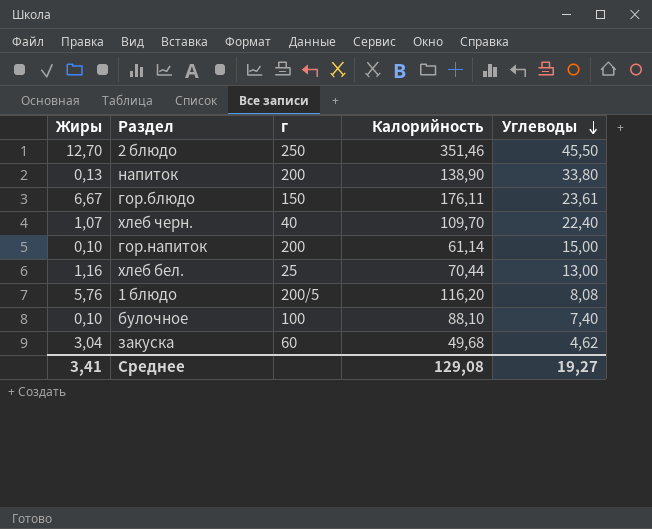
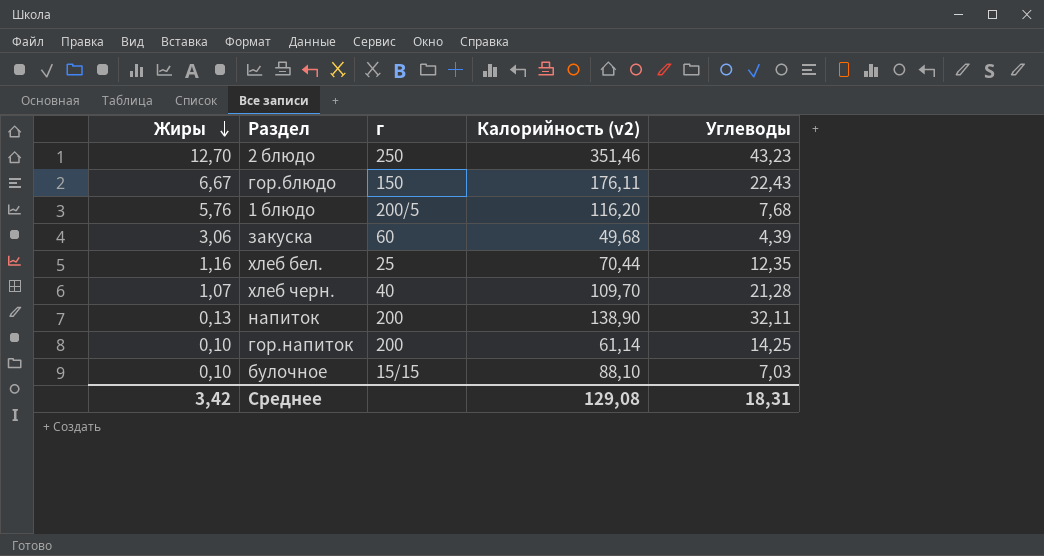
row order: Углеводы descending -> Жиры descending
column name: Калорийность -> Калорийность (v2)
2 блюдо | Углеводы: 45,50 -> 43,23
гор.блюдо | Углеводы: 23,61 -> 22,43
1 блюдо | Углеводы: 8,08 -> 7,68
закуска | Жиры: 3,04 -> 3,06
закуска | Углеводы: 4,62 -> 4,39
хлеб бел. | Углеводы: 13,00 -> 12,35
хлеб черн. | Углеводы: 22,40 -> 21,28
напиток | Углеводы: 33,80 -> 32,11
гор.напиток | Углеводы: 15,00 -> 14,25
булочное | г: 100 -> 15/15
булочное | Углеводы: 7,40 -> 7,03
Среднее | Жиры: 3,41 -> 3,42
Среднее | Углеводы: 19,27 -> 18,31

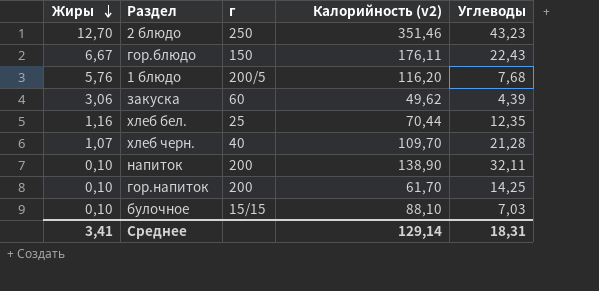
закуска | Калорийность (v2): 49,68 -> 49,62
напиток | Жиры: 0,13 -> 0,10
гор.напиток | Калорийность (v2): 61,14 -> 61,70
Среднее | Жиры: 3,42 -> 3,41
Среднее | Калорийность (v2): 129,08 -> 129,14

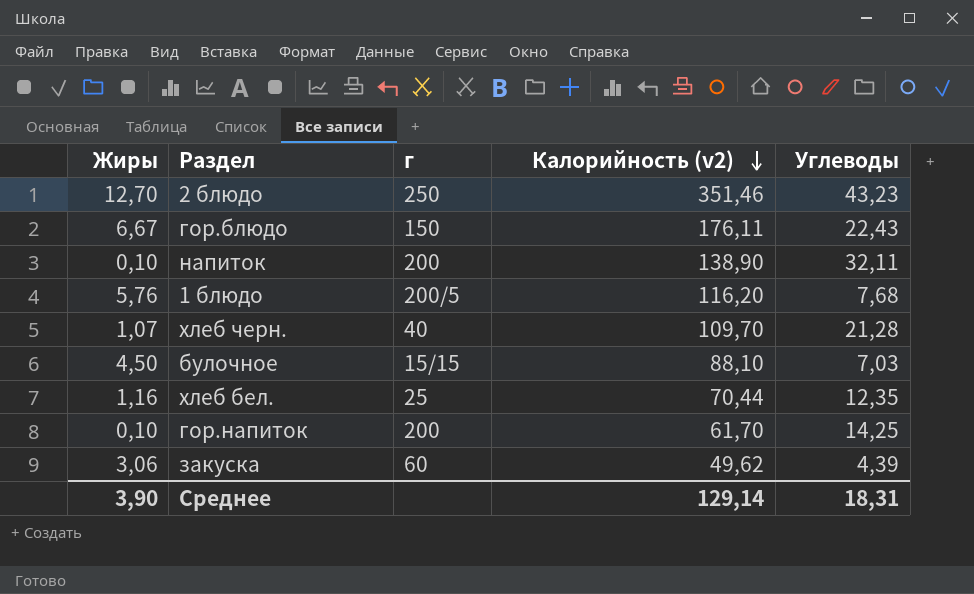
row order: Жиры descending -> Калорийность (v2) descending
булочное | Жиры: 0,10 -> 4,50
Среднее | Жиры: 3,41 -> 3,90

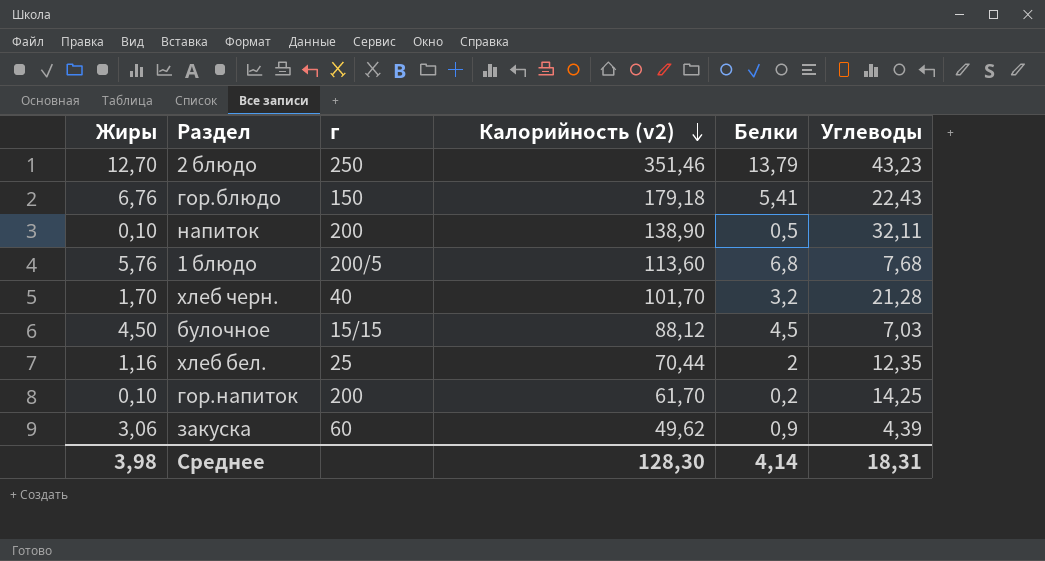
column Белки | position: none -> 5
гор.блюдо | Жиры: 6,67 -> 6,76
гор.блюдо | Калорийность (v2): 176,11 -> 179,18
1 блюдо | Калорийность (v2): 116,20 -> 113,60
хлеб черн. | Жиры: 1,07 -> 1,70
хлеб черн. | Калорийность (v2): 109,70 -> 101,70
булочное | Калорийность (v2): 88,10 -> 88,12
Среднее | Жиры: 3,90 -> 3,98
Среднее | Калорийность (v2): 129,14 -> 128,30

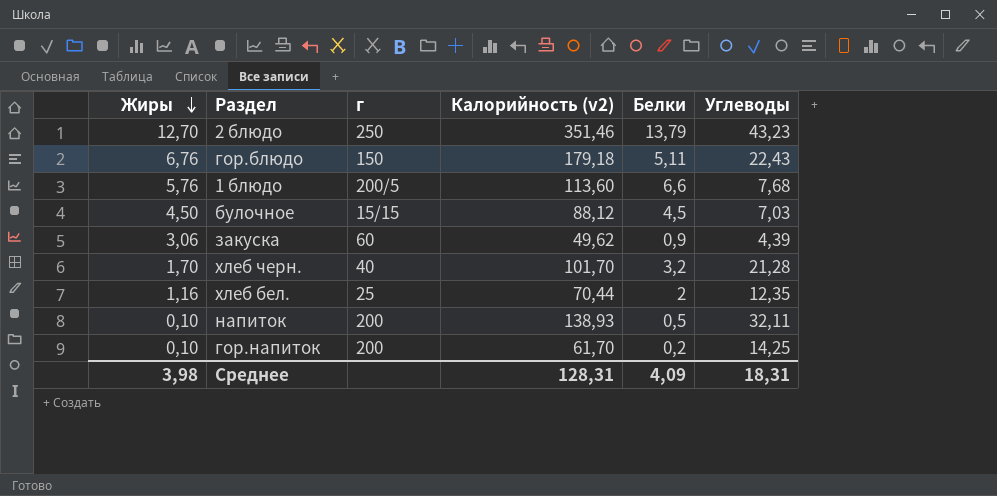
row order: Калорийность (v2) descending -> Жиры descending
гор.блюдо | Белки: 5,41 -> 5,11
1 блюдо | Белки: 6,8 -> 6,6
напиток | Калорийность (v2): 138,90 -> 138,93
Среднее | Калорийность (v2): 128,30 -> 128,31
Среднее | Белки: 4,14 -> 4,09

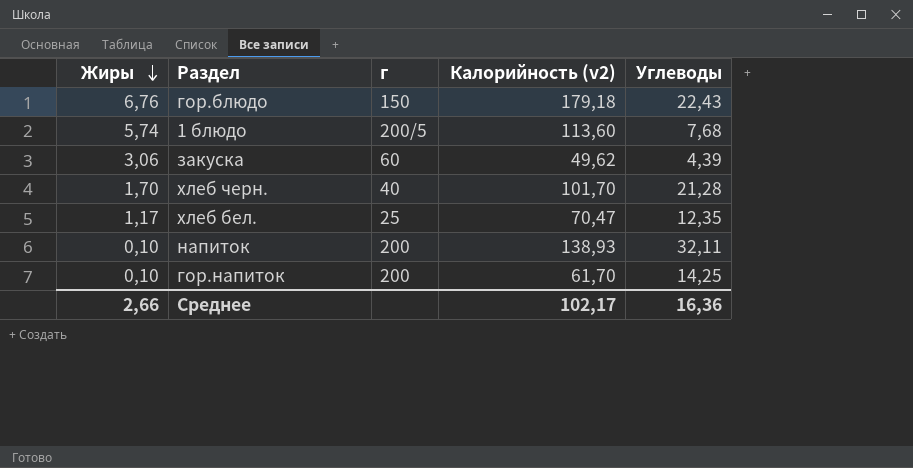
column Белки | position: 5 -> none
row 2 блюдо: 12,70 | 250 | 351,46 | 13,79 | 43,23 -> none
row булочное: 4,50 | 15/15 | 88,12 | 4,5 | 7,03 -> none
1 блюдо | Жиры: 5,76 -> 5,74
хлеб бел. | Жиры: 1,16 -> 1,17
хлеб бел. | Калорийность (v2): 70,44 -> 70,47
Среднее | Жиры: 3,98 -> 2,66
Среднее | Калорийность (v2): 128,31 -> 102,17
Среднее | Углеводы: 18,31 -> 16,36

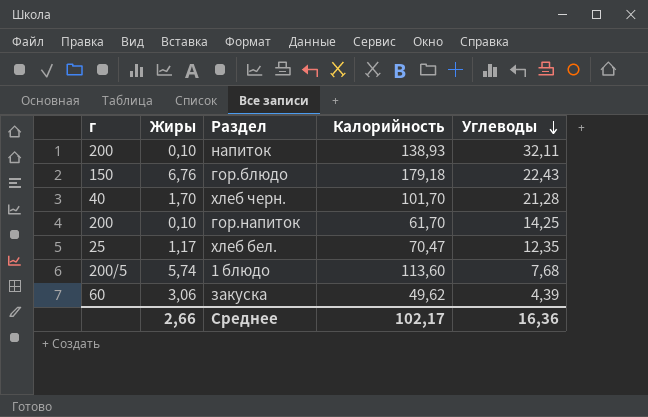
row order: Жиры descending -> Углеводы descending
column г | position: 3 -> 1
column name: Калорийность (v2) -> Калорийность

